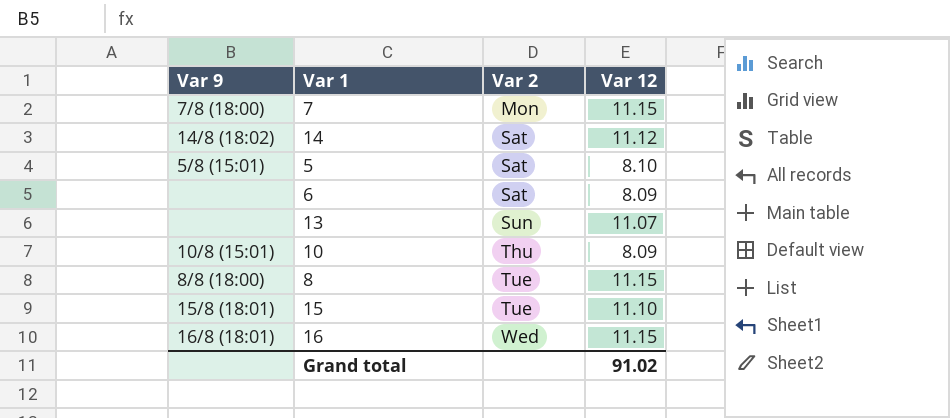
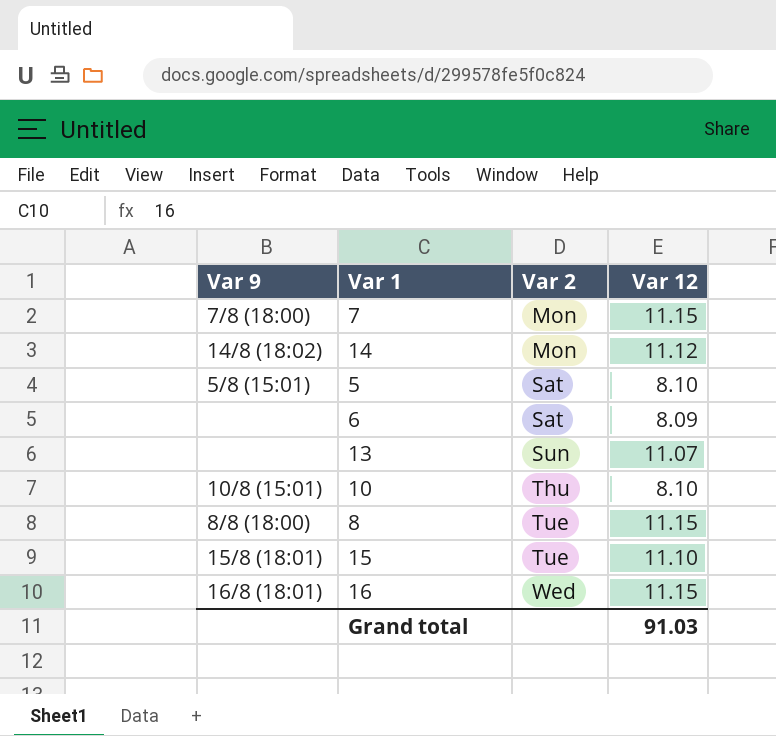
14 | Var 2: Sat -> Mon
10 | Var 12: 8.09 -> 8.10
Grand total | Var 12: 91.02 -> 91.03

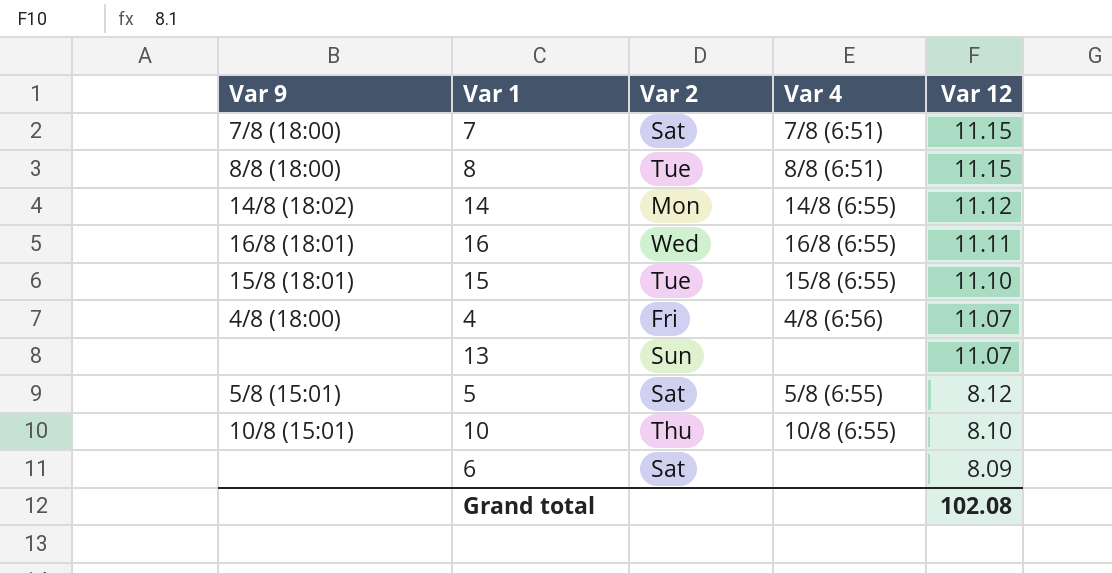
row order: Var 2 ascending -> Var 12 descending
column Var 4 | position: none -> 4
7 | Var 2: Mon -> Sat
16 | Var 12: 11.15 -> 11.11
row 4: none -> 4/8 (18:00) | Fri | 4/8 (6:56) | 11.07
5 | Var 12: 8.10 -> 8.12
Grand total | Var 12: 91.03 -> 102.08

